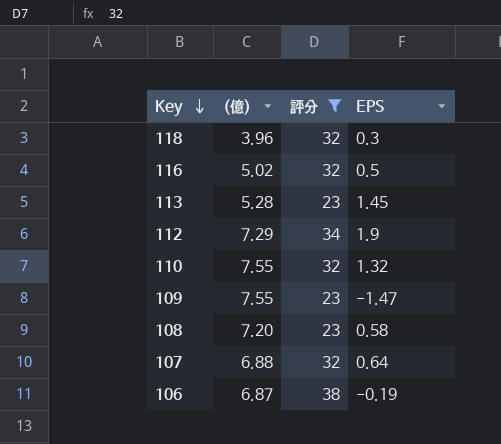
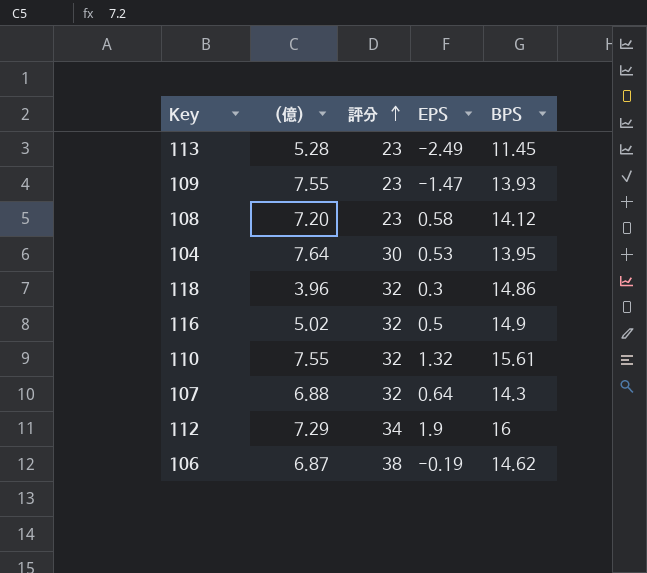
filter: 評分 != 30 -> none
row order: Key descending -> 評分 ascending
column BPS | position: none -> 5
113 | EPS: 1.45 -> -2.49

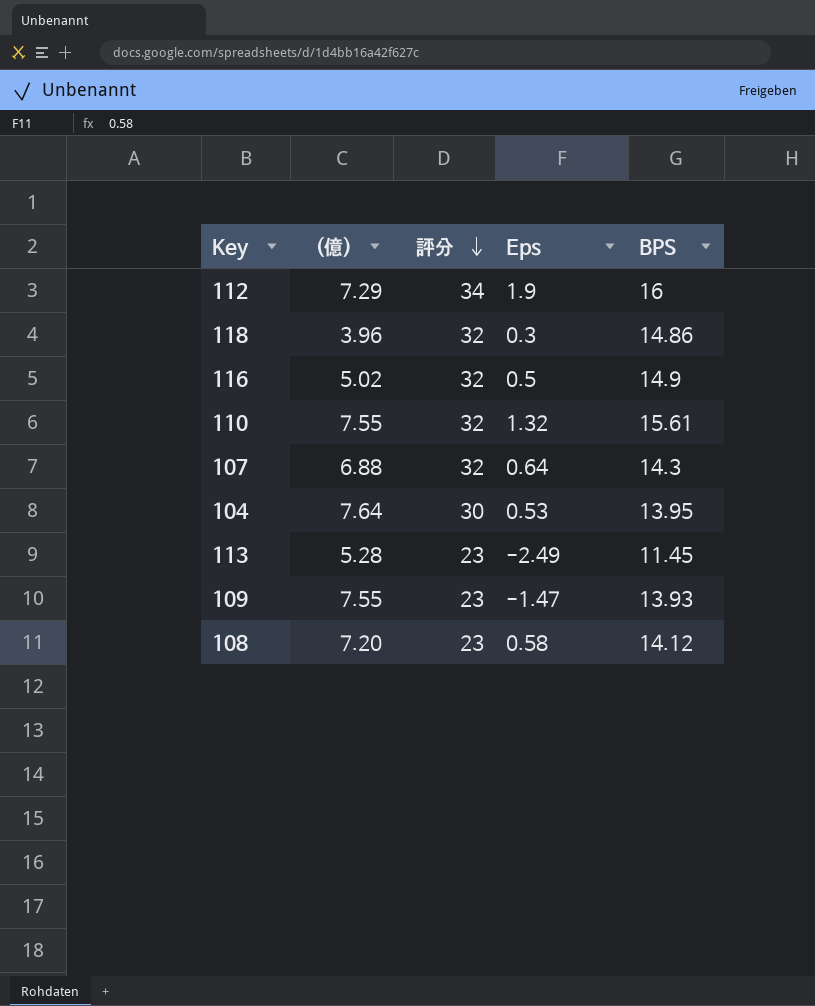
row order: 評分 ascending -> 評分 descending
column name: EPS -> Eps
row 106: 6.87 | 38 | -0.19 | 14.62 -> none

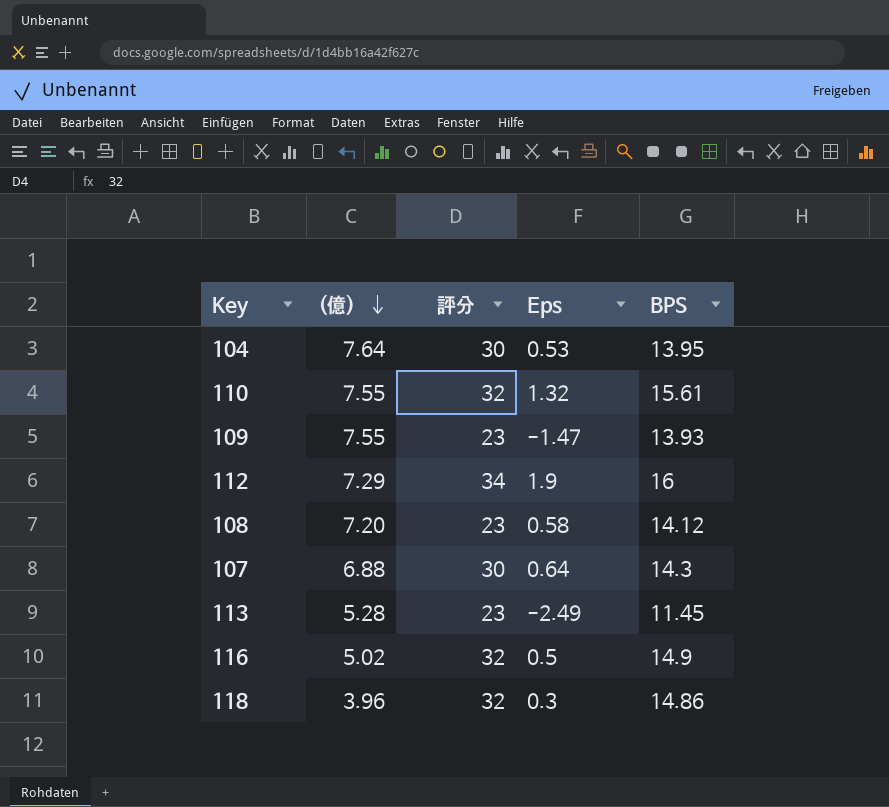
row order: 評分 descending -> (億) descending
107 | 評分: 32 -> 30

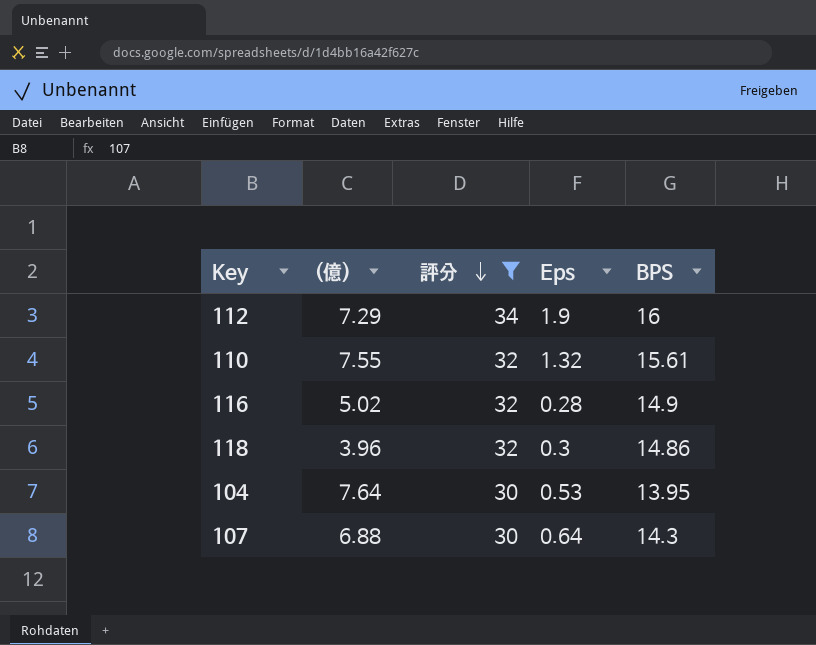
filter: none -> 評分 != 23
row order: (億) descending -> 評分 descending
116 | Eps: 0.5 -> 0.28

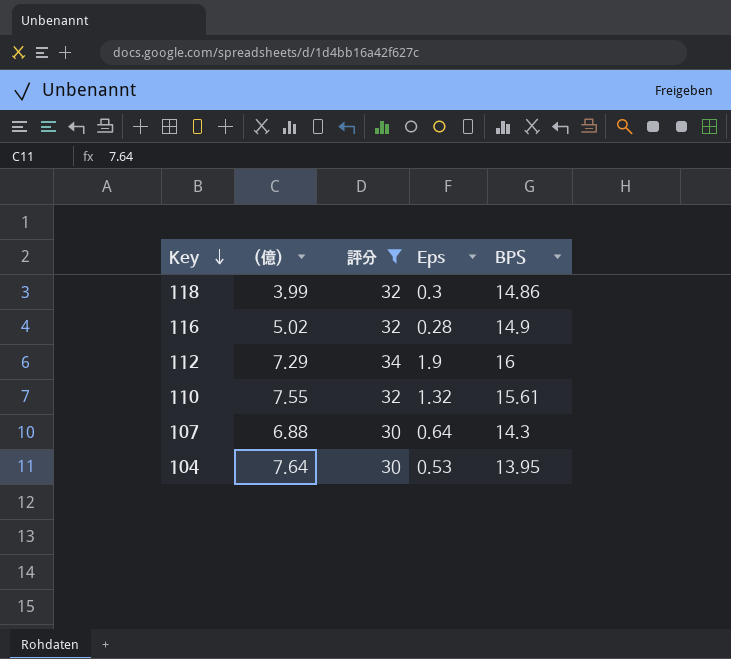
row order: 評分 descending -> Key descending
118 | (億): 3.96 -> 3.99

